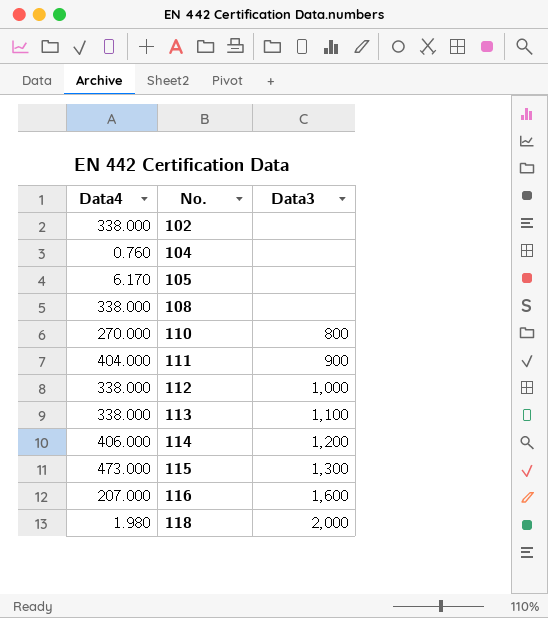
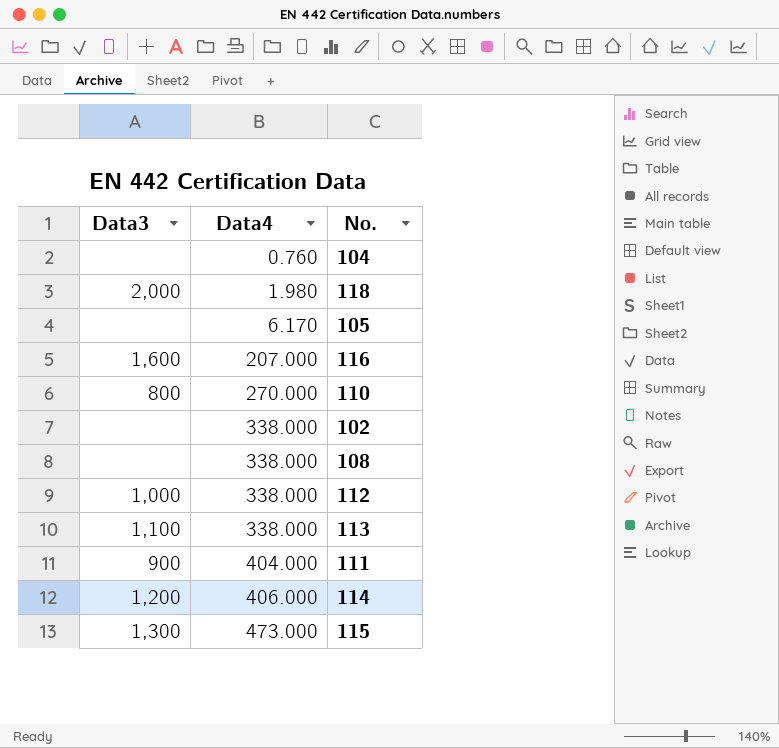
row order: No. ascending -> Data4 ascending
column Data3 | position: 3 -> 1

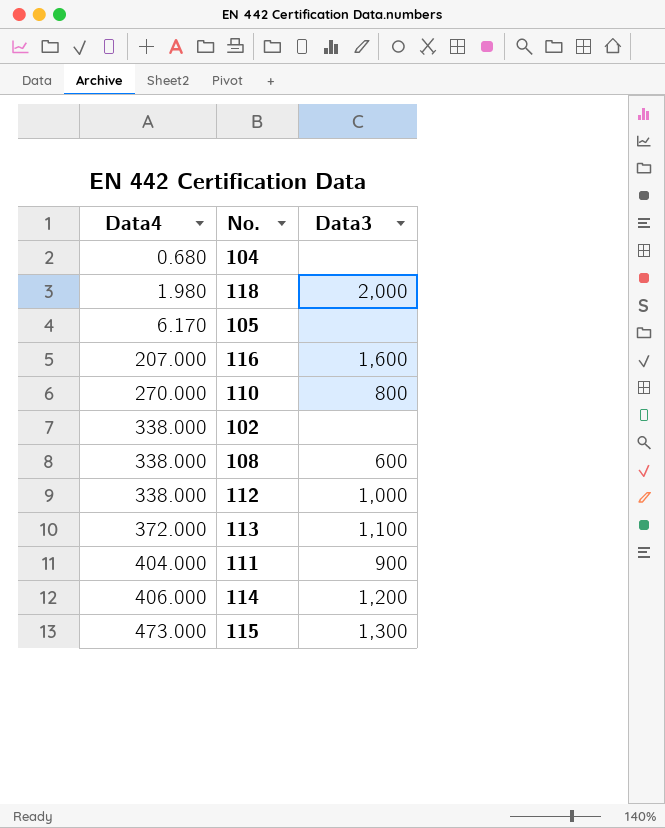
column Data3 | position: 1 -> 3
104 | Data4: 0.760 -> 0.680
108 | Data3: none -> 600
113 | Data4: 338.000 -> 372.000

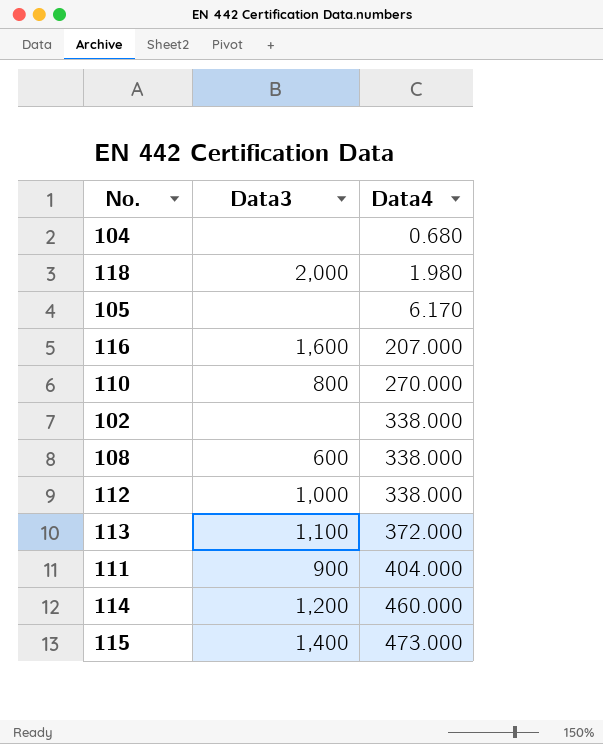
column Data4 | position: 1 -> 3
114 | Data4: 406.000 -> 460.000
115 | Data3: 1,300 -> 1,400

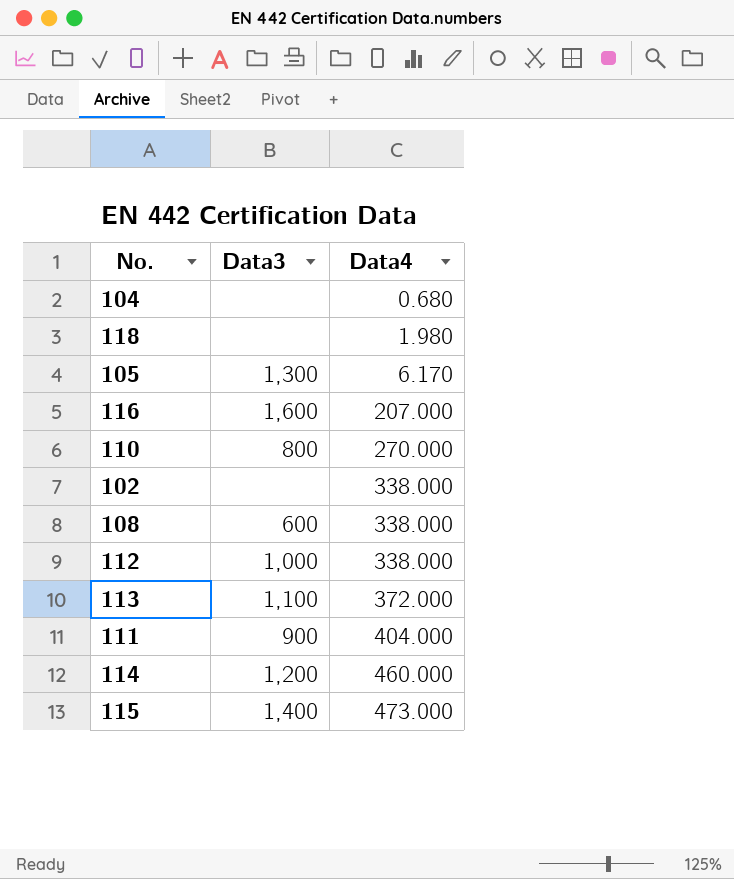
118 | Data3: 2,000 -> none
105 | Data3: none -> 1,300

